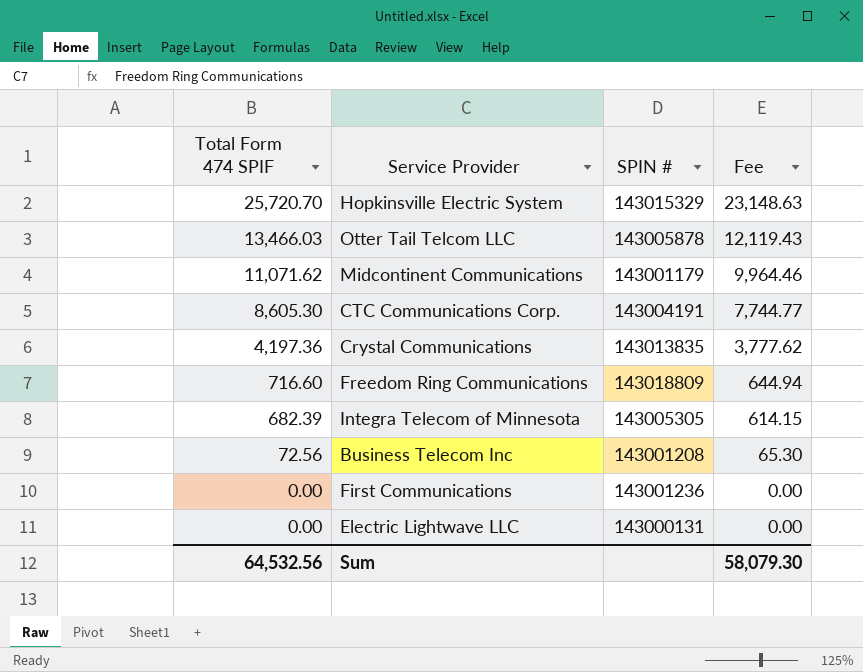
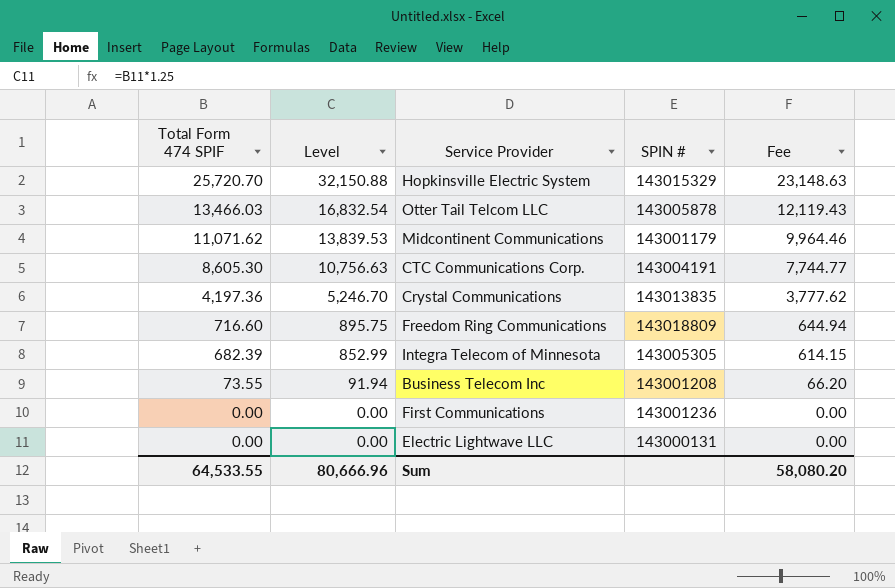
column Level | formula: none -> [Total Form 474 SPIF] * 1.25
Business Telecom Inc | Total Form 474 SPIF: 72.56 -> 73.55
Business Telecom Inc | Fee: 65.30 -> 66.20
Sum | Total Form 474 SPIF: 64,532.56 -> 64,533.55
Sum | Fee: 58,079.30 -> 58,080.20

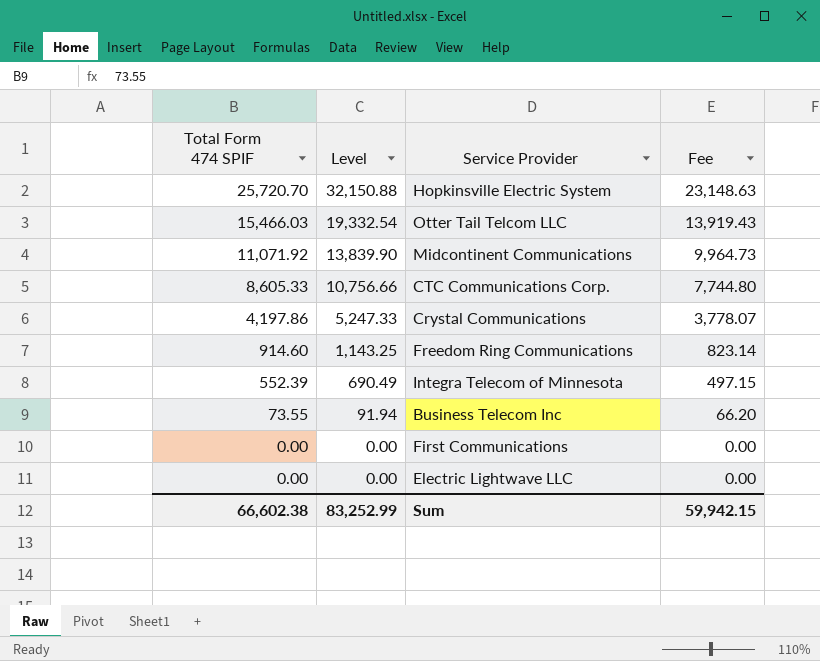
column SPIN # | position: 4 -> none
Otter Tail Telcom LLC | Total Form 474 SPIF: 13,466.03 -> 15,466.03
Otter Tail Telcom LLC | Level: 16,832.54 -> 19,332.54
Otter Tail Telcom LLC | Fee: 12,119.43 -> 13,919.43
Midcontinent Communications | Total Form 474 SPIF: 11,071.62 -> 11,071.92
Midcontinent Communications | Level: 13,839.53 -> 13,839.90
Midcontinent Communications | Fee: 9,964.46 -> 9,964.73
CTC Communications Corp. | Total Form 474 SPIF: 8,605.30 -> 8,605.33
CTC Communications Corp. | Level: 10,756.63 -> 10,756.66
CTC Communications Corp. | Fee: 7,744.77 -> 7,744.80
Crystal Communications | Total Form 474 SPIF: 4,197.36 -> 4,197.86
Crystal Communications | Level: 5,246.70 -> 5,247.33
Crystal Communications | Fee: 3,777.62 -> 3,778.07
Freedom Ring Communications | Total Form 474 SPIF: 716.60 -> 914.60
Freedom Ring Communications | Level: 895.75 -> 1,143.25
Freedom Ring Communications | Fee: 644.94 -> 823.14
Integra Telecom of Minnesota | Total Form 474 SPIF: 682.39 -> 552.39
Integra Telecom of Minnesota | Level: 852.99 -> 690.49
Integra Telecom of Minnesota | Fee: 614.15 -> 497.15
Sum | Total Form 474 SPIF: 64,533.55 -> 66,602.38
Sum | Level: 80,666.96 -> 83,252.99
Sum | Fee: 58,080.20 -> 59,942.15

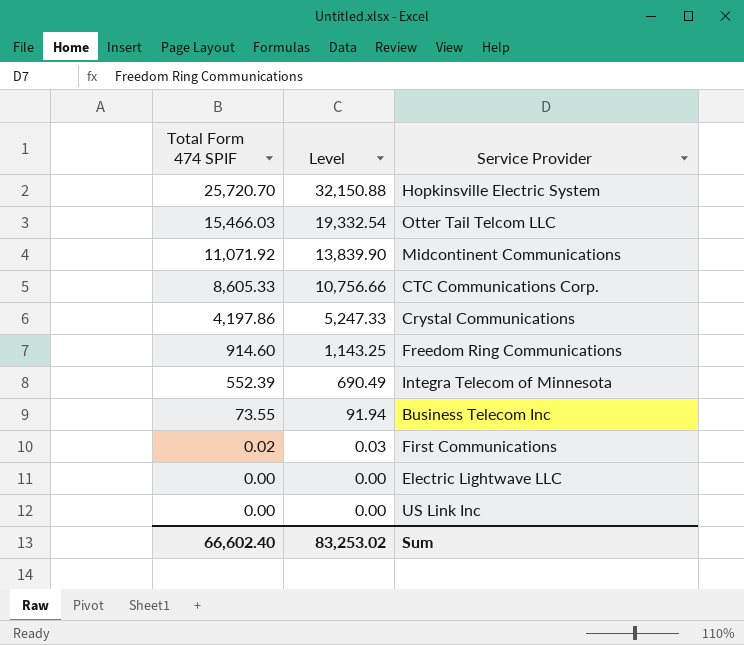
column Fee | formula: [Total Form 474 SPIF] * 0.9 -> none
First Communications | Total Form 474 SPIF: 0.00 -> 0.02
First Communications | Level: 0.00 -> 0.03
row US Link Inc: none -> 0.00 | 0.00
Sum | Total Form 474 SPIF: 66,602.38 -> 66,602.40
Sum | Level: 83,252.99 -> 83,253.02

